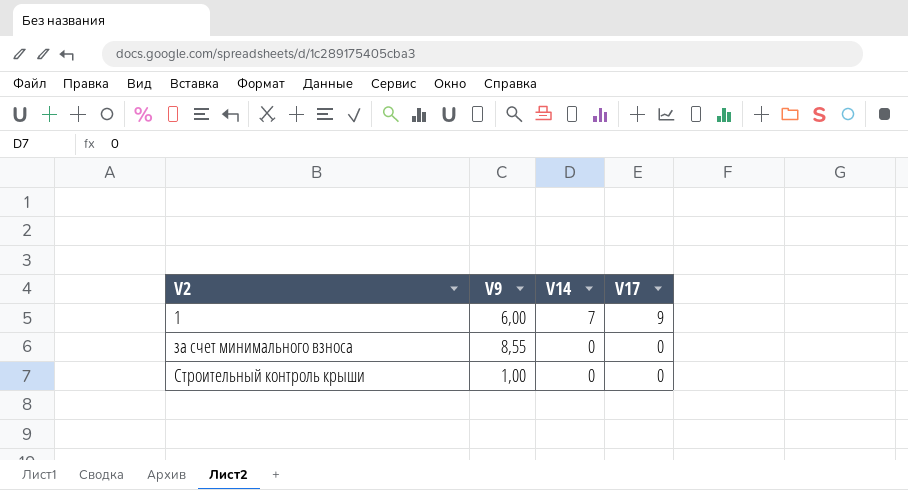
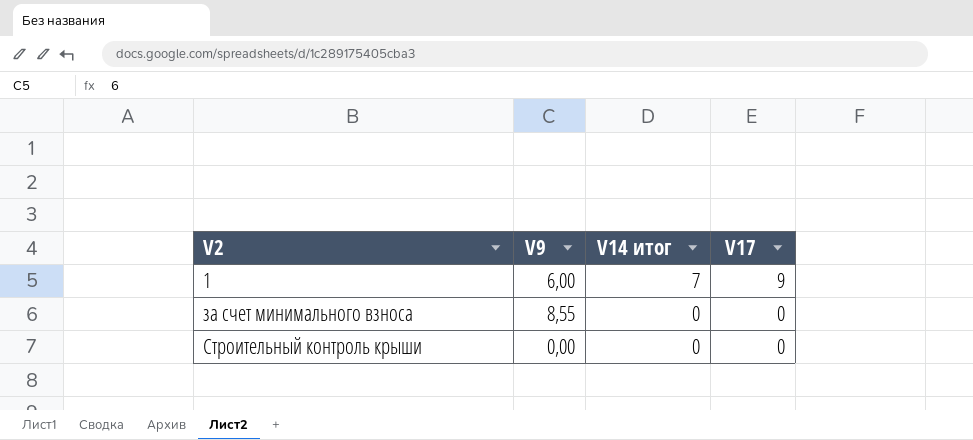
column name: V14 -> V14 итог
Строительный контроль крыши | V9: 1,00 -> 0,00

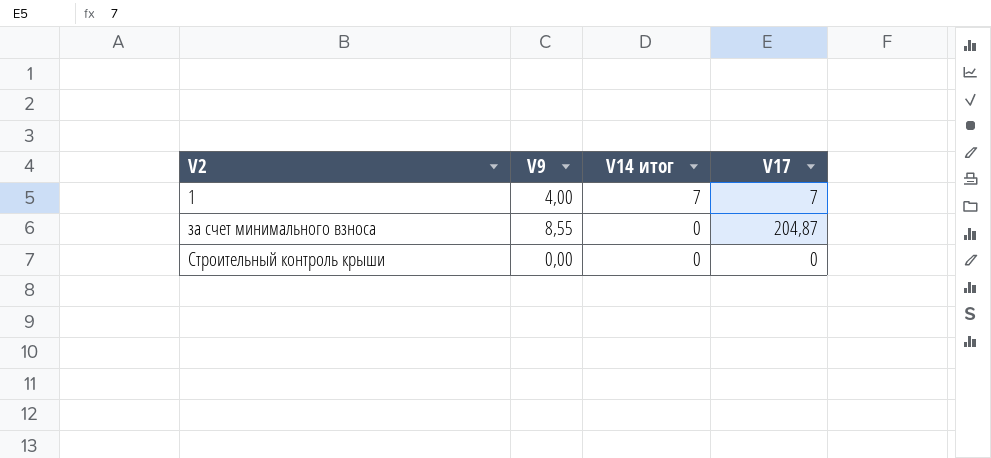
1 | V9: 6,00 -> 4,00
1 | V17: 9 -> 7
за счет минимального взноса | V17: 0 -> 204,87

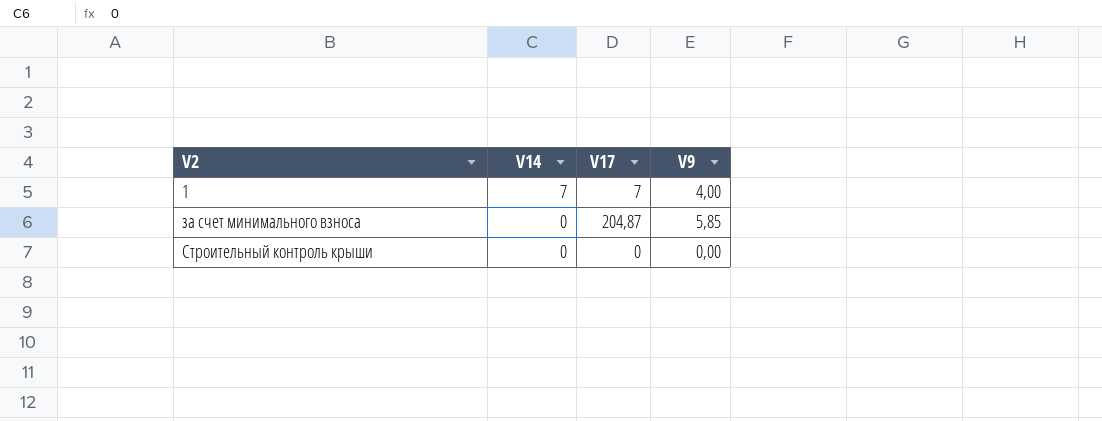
column name: V14 итог -> V14
column V9 | position: 2 -> 4
за счет минимального взноса | V9: 8,55 -> 5,85

